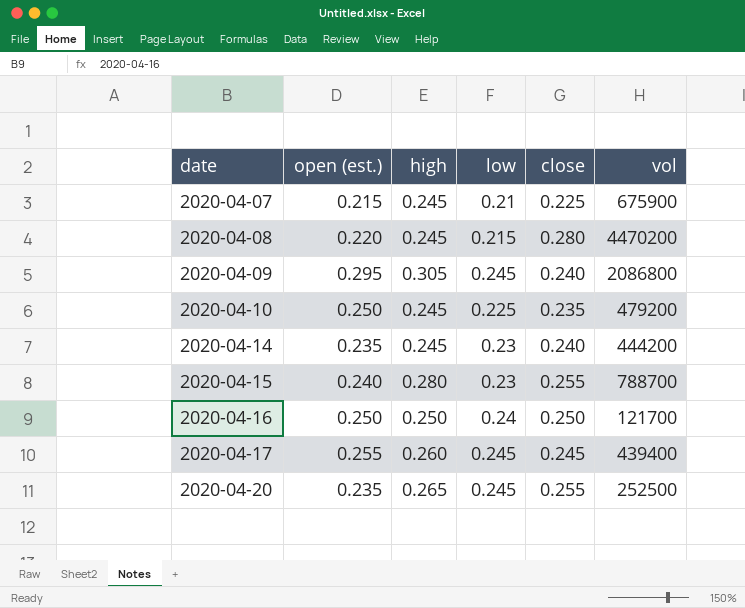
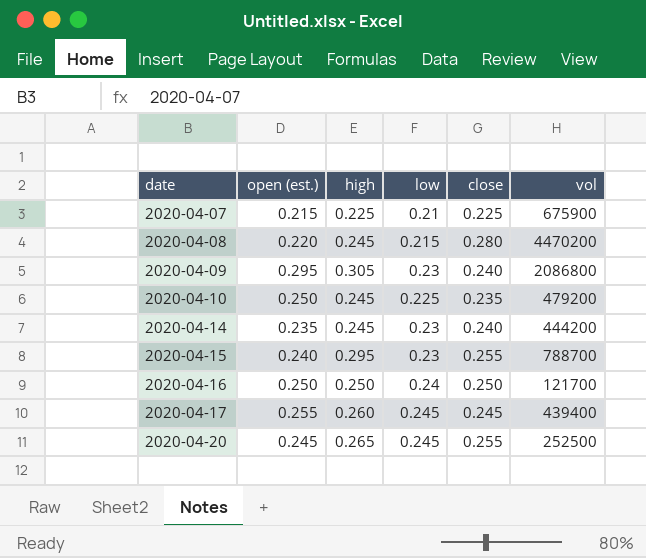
2020-04-07 | high: 0.245 -> 0.225
2020-04-09 | low: 0.245 -> 0.23
2020-04-15 | high: 0.280 -> 0.295
2020-04-20 | open (est.): 0.235 -> 0.245

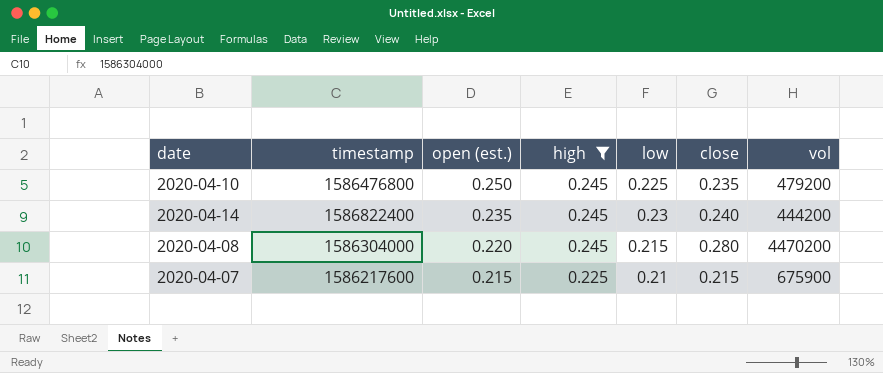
filter: none -> high <= 0.245
row order: date ascending -> open (est.) descending
column timestamp | position: none -> 2
2020-04-07 | close: 0.225 -> 0.215

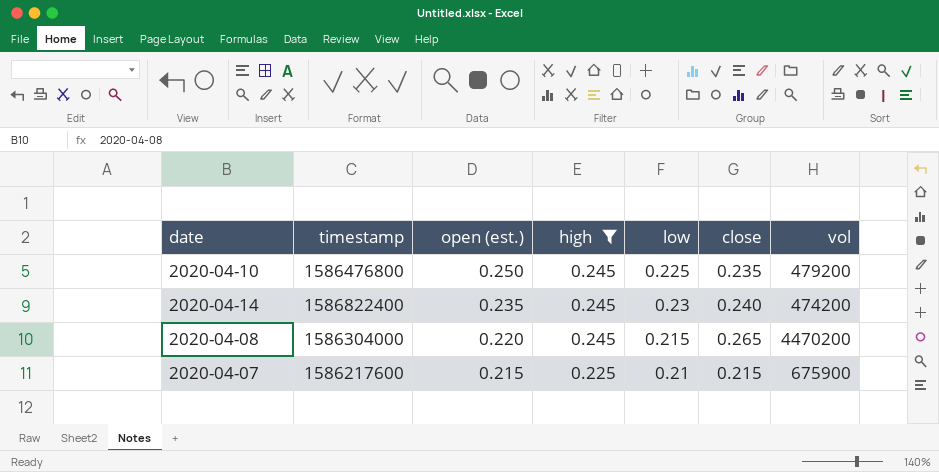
2020-04-14 | vol: 444200 -> 474200
2020-04-08 | close: 0.280 -> 0.265

